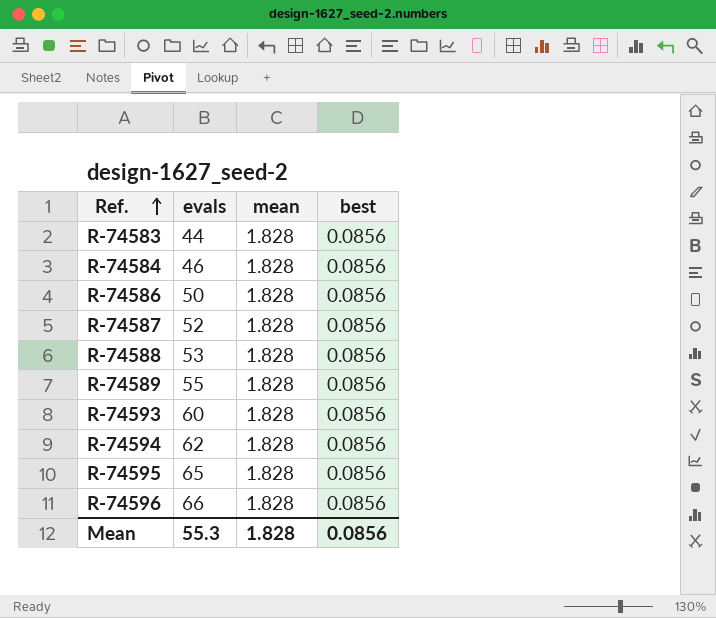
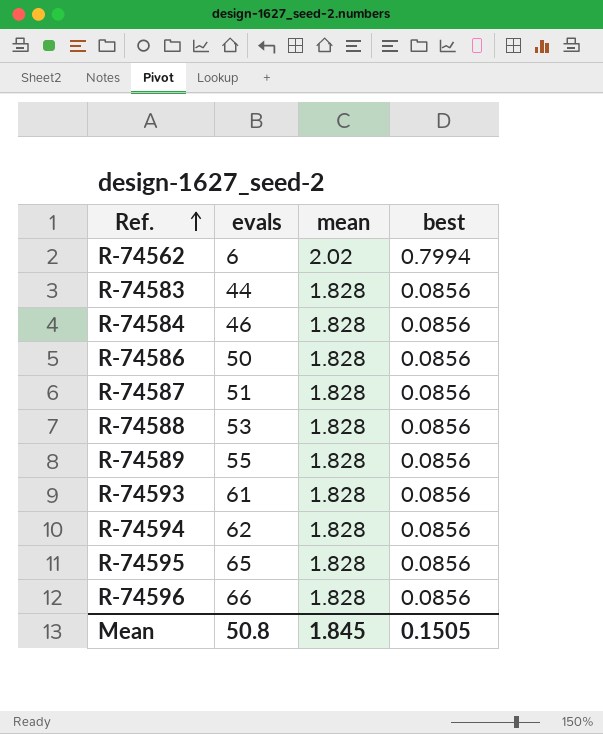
row R-74562: none -> 6 | 2.02 | 0.7994
R-74587 | evals: 52 -> 51
R-74593 | evals: 60 -> 61
Mean | evals: 55.3 -> 50.8
Mean | mean: 1.828 -> 1.845
Mean | best: 0.0856 -> 0.1505

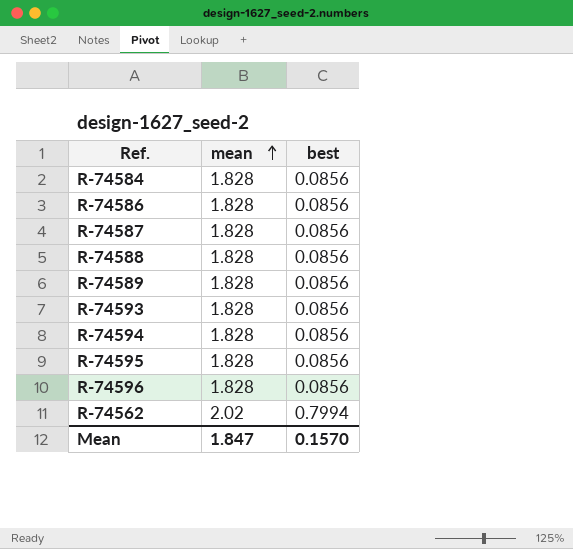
row order: Ref. ascending -> mean ascending
column evals | position: 2 -> none
row R-74583: 44 | 1.828 | 0.0856 -> none
Mean | mean: 1.845 -> 1.847
Mean | best: 0.1505 -> 0.1570

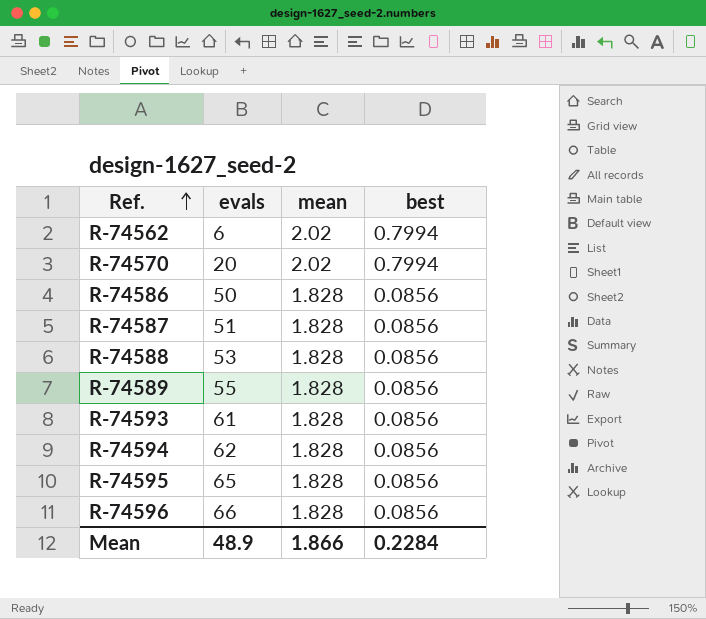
row order: mean ascending -> Ref. ascending
column evals | position: none -> 2
row R-74584: 1.828 | 0.0856 -> none
row R-74570: none -> 20 | 2.02 | 0.7994
Mean | mean: 1.847 -> 1.866
Mean | best: 0.1570 -> 0.2284

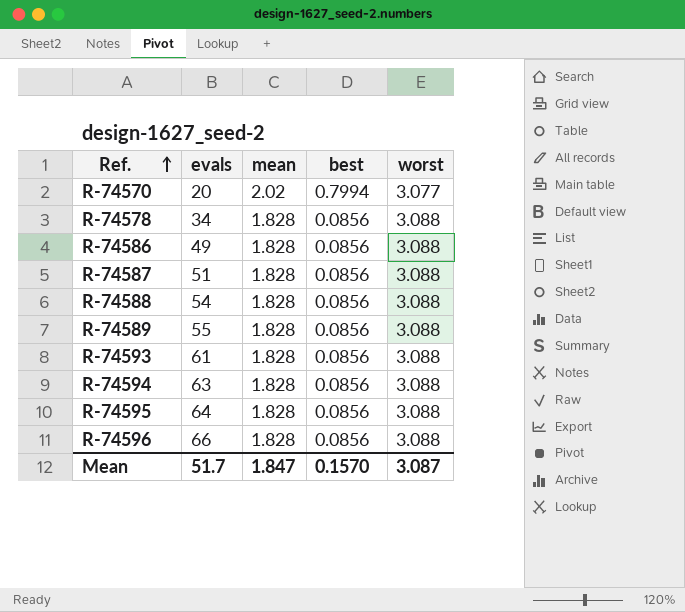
column worst | position: none -> 5
row R-74562: 6 | 2.02 | 0.7994 -> none
row R-74578: none -> 34 | 1.828 | 0.0856 | 3.088
R-74586 | evals: 50 -> 49
R-74588 | evals: 53 -> 54
R-74594 | evals: 62 -> 63
R-74595 | evals: 65 -> 64
Mean | evals: 48.9 -> 51.7
Mean | mean: 1.866 -> 1.847
Mean | best: 0.2284 -> 0.1570

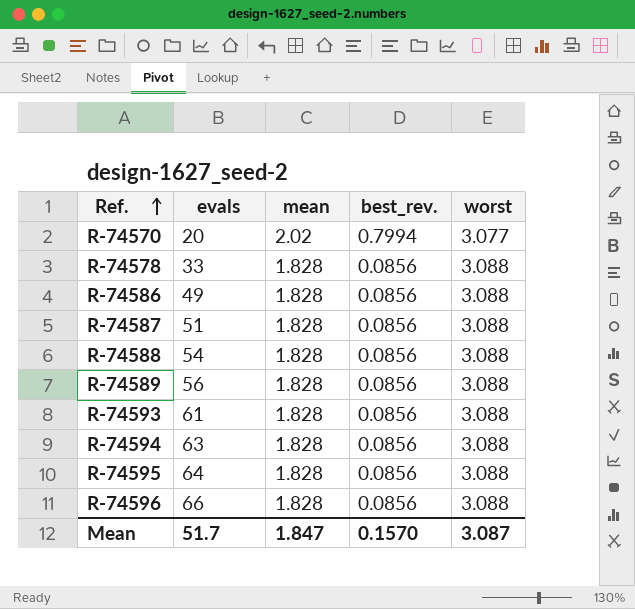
column name: best -> best_rev.
R-74578 | evals: 34 -> 33
R-74589 | evals: 55 -> 56

